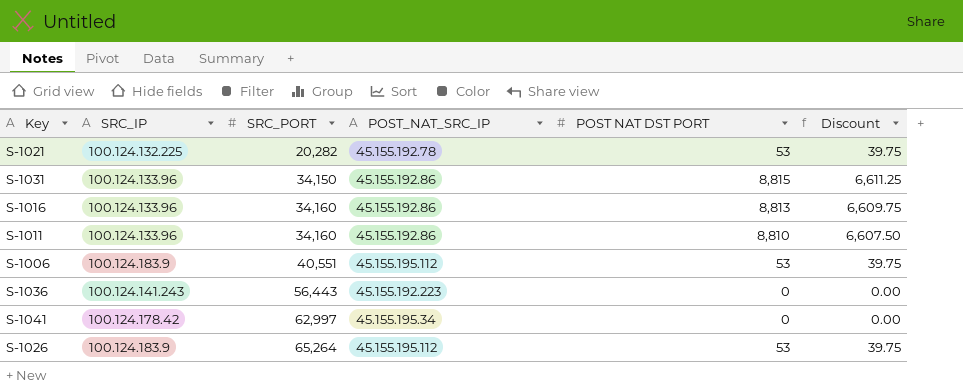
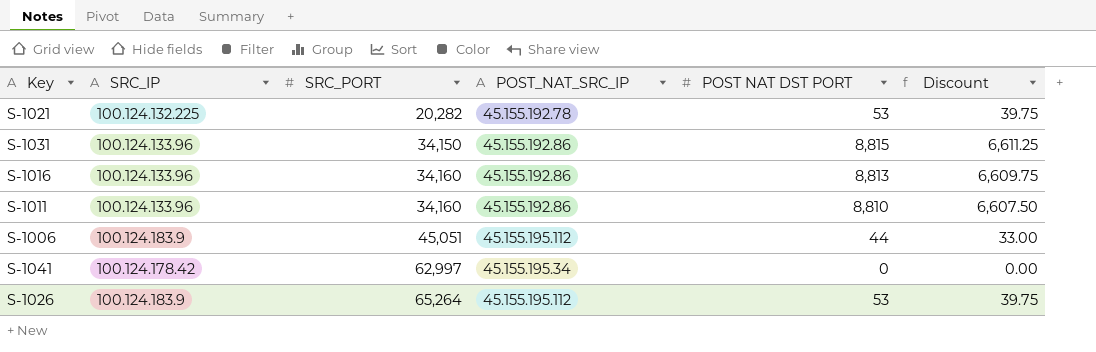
row S-1036: 100.124.141.243 | 56,443 | 45.155.192.223 | 0 | 0.00 -> none
S-1006 | SRC_PORT: 40,551 -> 45,051
S-1006 | POST NAT DST PORT: 53 -> 44
S-1006 | Discount: 39.75 -> 33.00

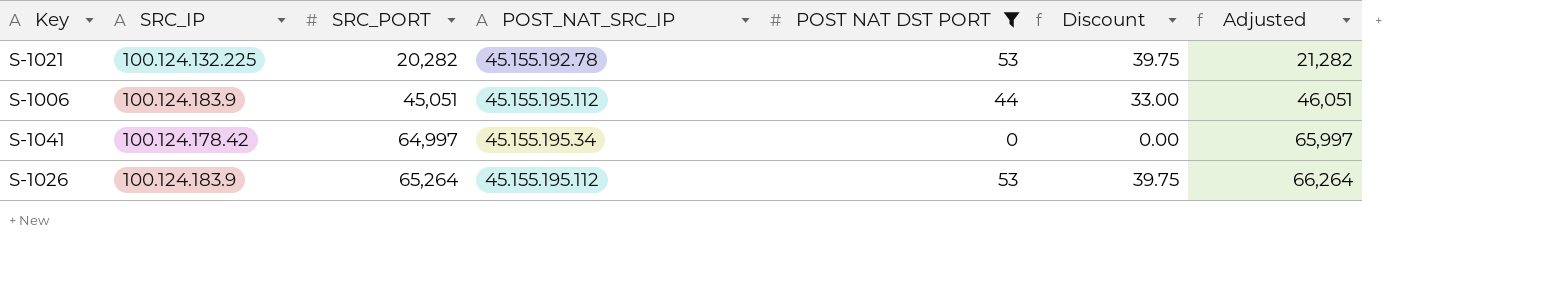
filter: none -> POST NAT DST PORT <= 53
column Adjusted | formula: none -> [SRC_PORT] + 1000
S-1041 | SRC_PORT: 62,997 -> 64,997

